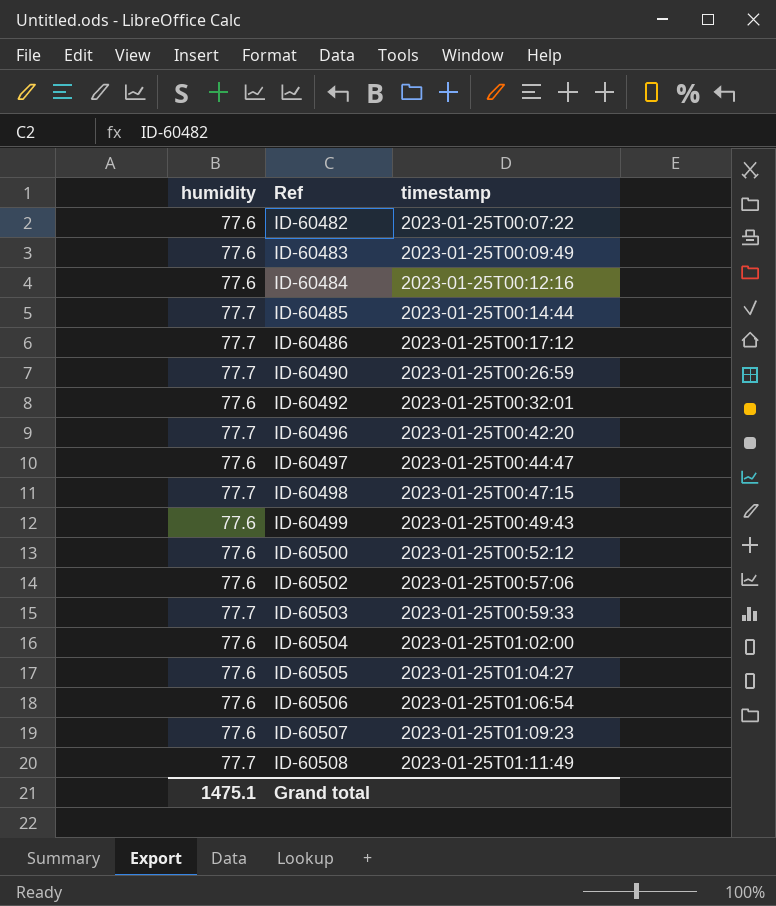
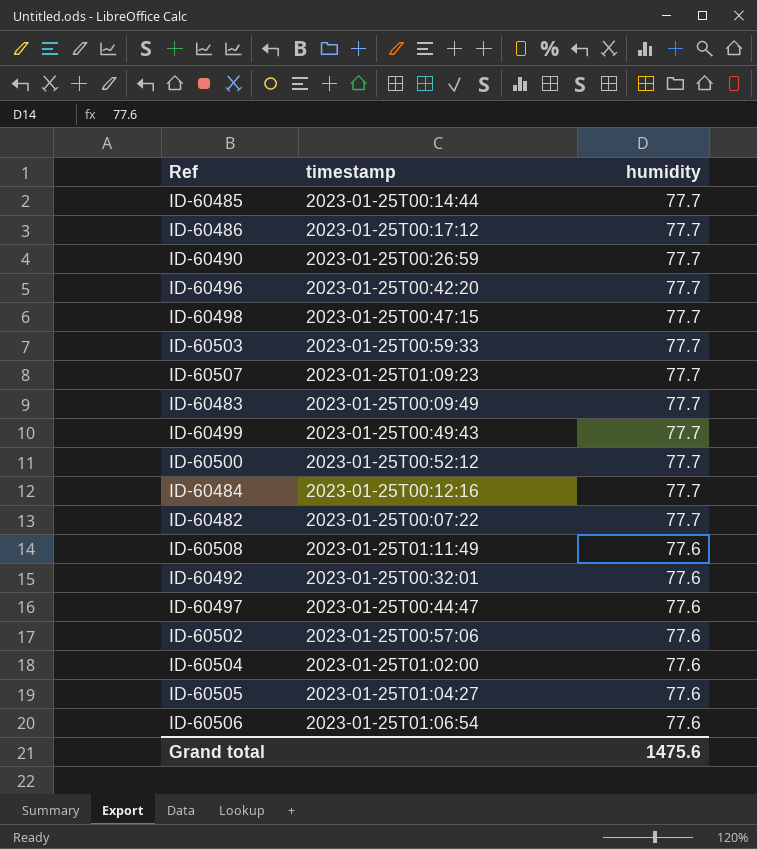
row order: Ref ascending -> humidity descending
column humidity | position: 1 -> 3
ID-60507 | humidity: 77.6 -> 77.7
ID-60483 | humidity: 77.6 -> 77.7
ID-60499 | humidity: 77.6 -> 77.7
ID-60500 | humidity: 77.6 -> 77.7
ID-60484 | humidity: 77.6 -> 77.7
ID-60482 | humidity: 77.6 -> 77.7
ID-60508 | humidity: 77.7 -> 77.6
Grand total | humidity: 1475.1 -> 1475.6

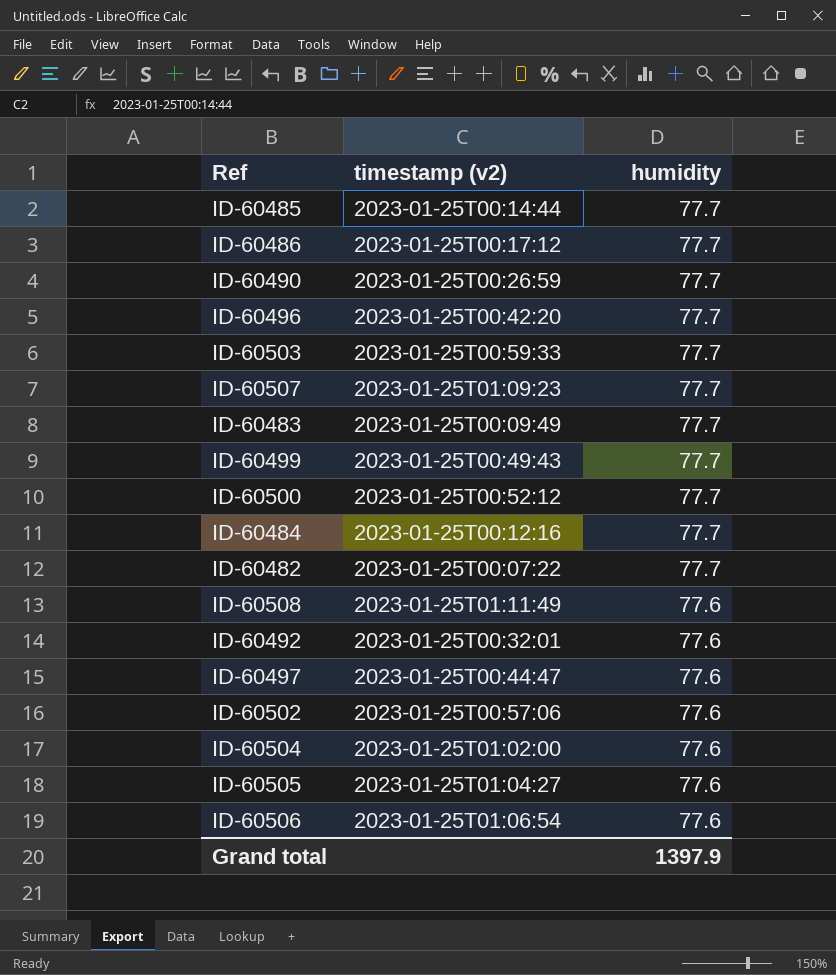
column name: timestamp -> timestamp (v2)
row ID-60498: 2023-01-25T00:47:15 | 77.7 -> none
Grand total | humidity: 1475.6 -> 1397.9

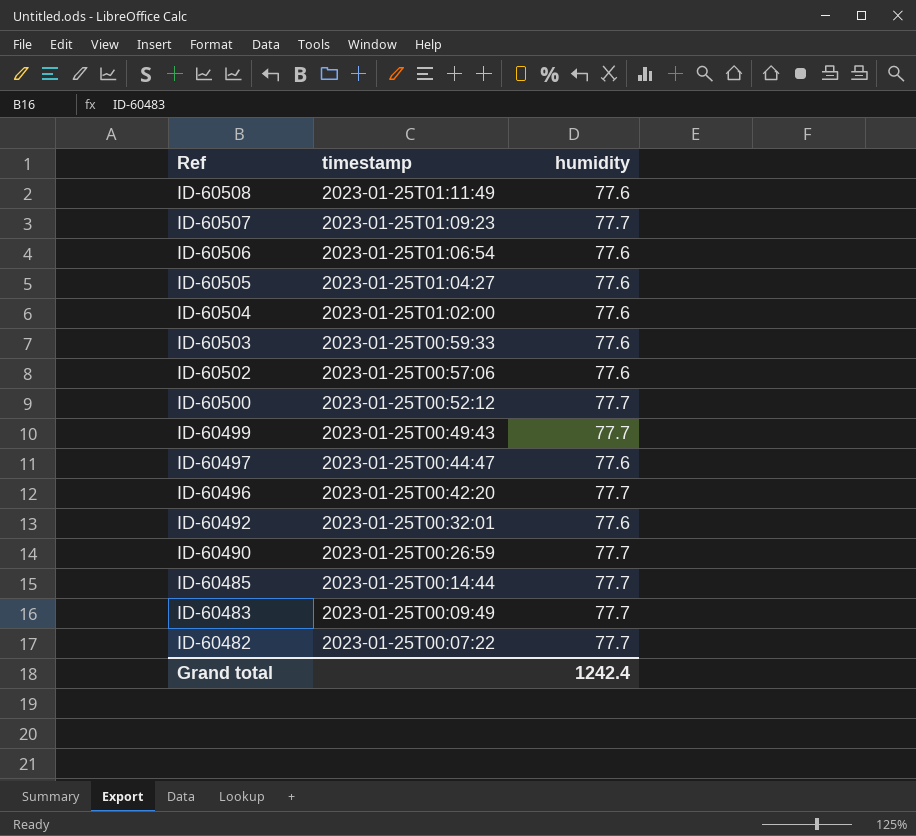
row order: humidity descending -> Ref descending
column name: timestamp (v2) -> timestamp
row ID-60486: 2023-01-25T00:17:12 | 77.7 -> none
row ID-60484: 2023-01-25T00:12:16 | 77.7 -> none
ID-60503 | humidity: 77.7 -> 77.6
Grand total | humidity: 1397.9 -> 1242.4

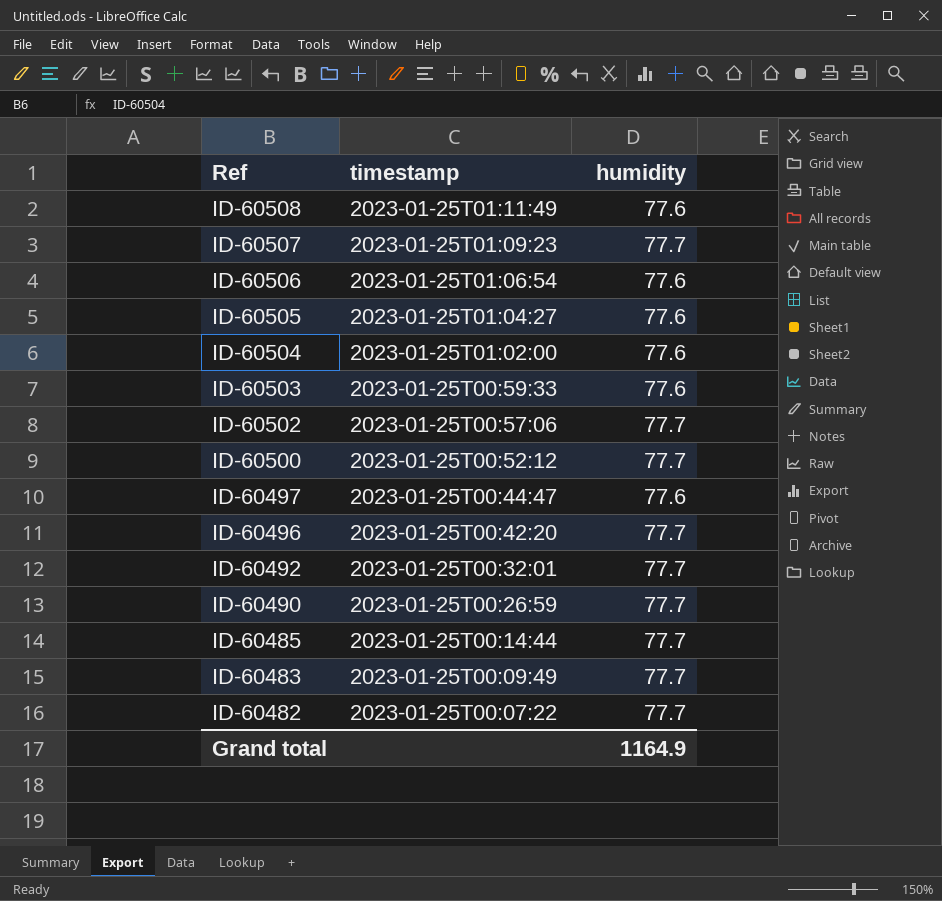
row ID-60499: 2023-01-25T00:49:43 | 77.7 -> none
ID-60502 | humidity: 77.6 -> 77.7
ID-60492 | humidity: 77.6 -> 77.7
Grand total | humidity: 1242.4 -> 1164.9

